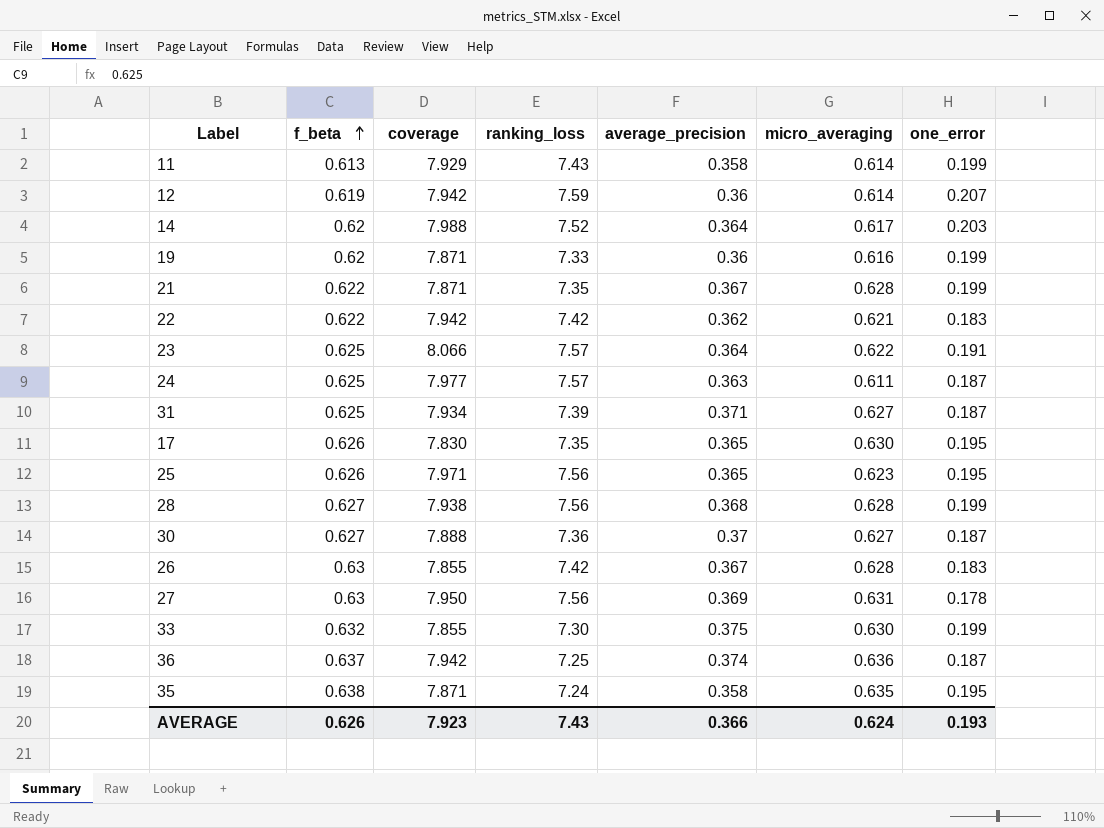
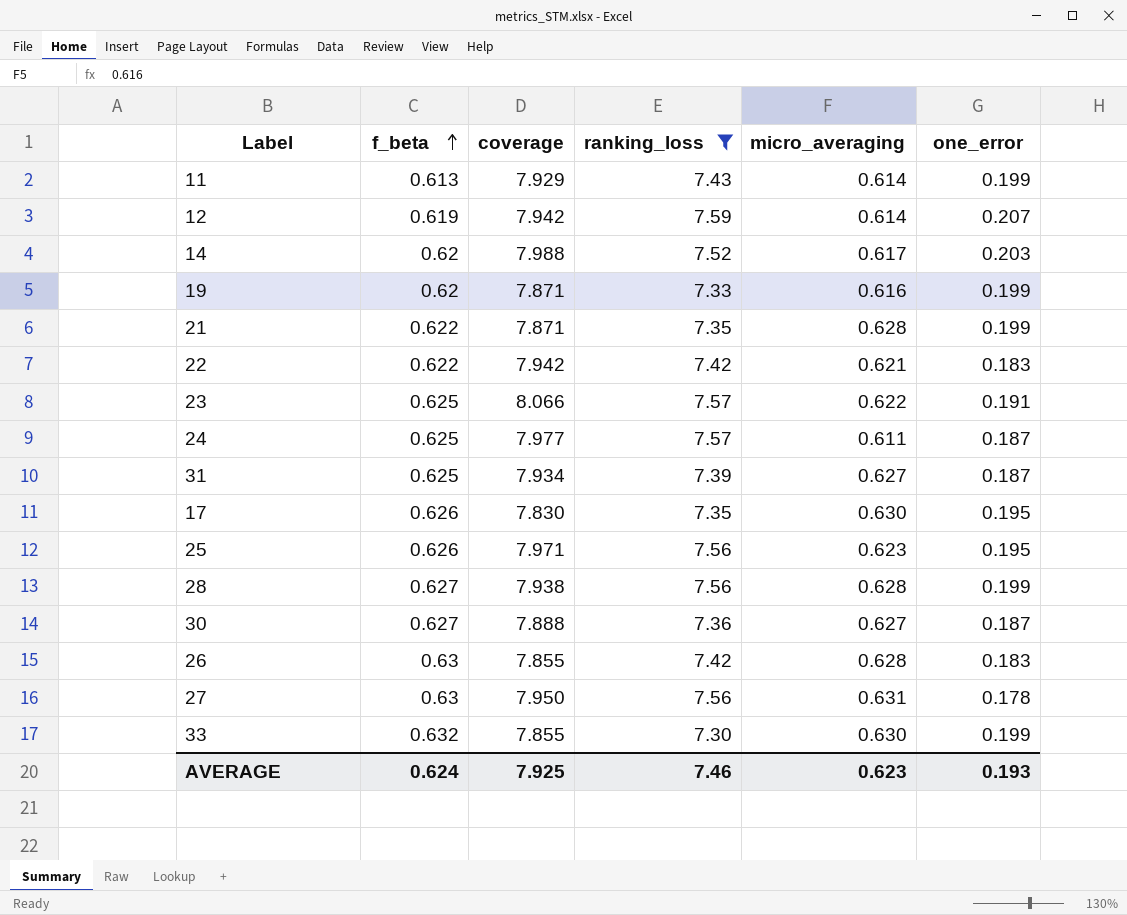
filter: none -> ranking_loss >= 7.30
column average_precision | position: 5 -> none
AVERAGE | f_beta: 0.626 -> 0.624
AVERAGE | coverage: 7.923 -> 7.925
AVERAGE | ranking_loss: 7.43 -> 7.46
AVERAGE | micro_averaging: 0.624 -> 0.623

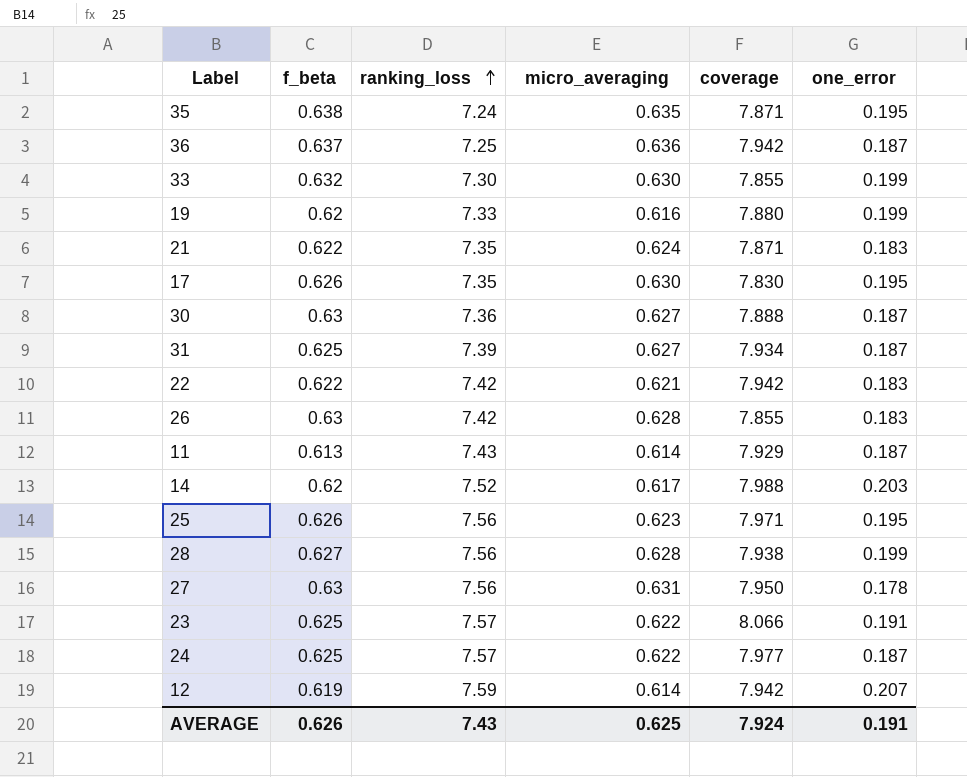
filter: ranking_loss >= 7.30 -> none
row order: f_beta ascending -> ranking_loss ascending
column coverage | position: 3 -> 5
19 | coverage: 7.871 -> 7.880
21 | micro_averaging: 0.628 -> 0.624
21 | one_error: 0.199 -> 0.183
30 | f_beta: 0.627 -> 0.63
11 | one_error: 0.199 -> 0.187
24 | micro_averaging: 0.611 -> 0.622
AVERAGE | f_beta: 0.624 -> 0.626
AVERAGE | ranking_loss: 7.46 -> 7.43
AVERAGE | micro_averaging: 0.623 -> 0.625
AVERAGE | coverage: 7.925 -> 7.924
AVERAGE | one_error: 0.193 -> 0.191

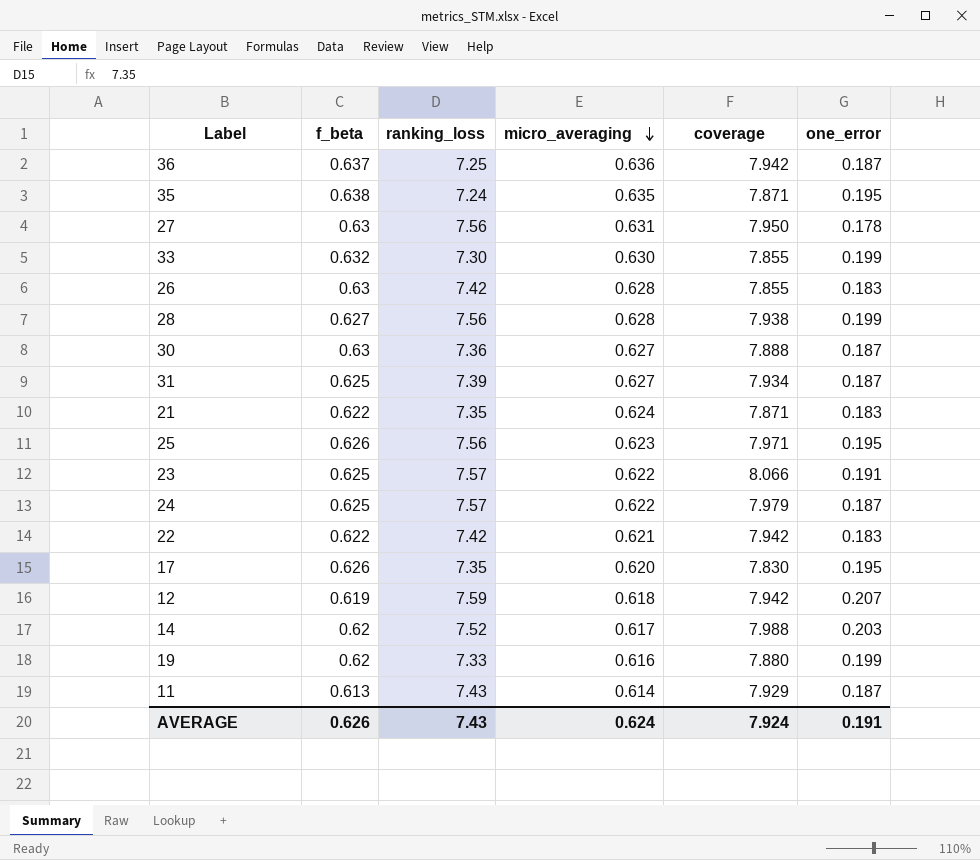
row order: ranking_loss ascending -> micro_averaging descending
24 | coverage: 7.977 -> 7.979
17 | micro_averaging: 0.630 -> 0.620
12 | micro_averaging: 0.614 -> 0.618
AVERAGE | micro_averaging: 0.625 -> 0.624

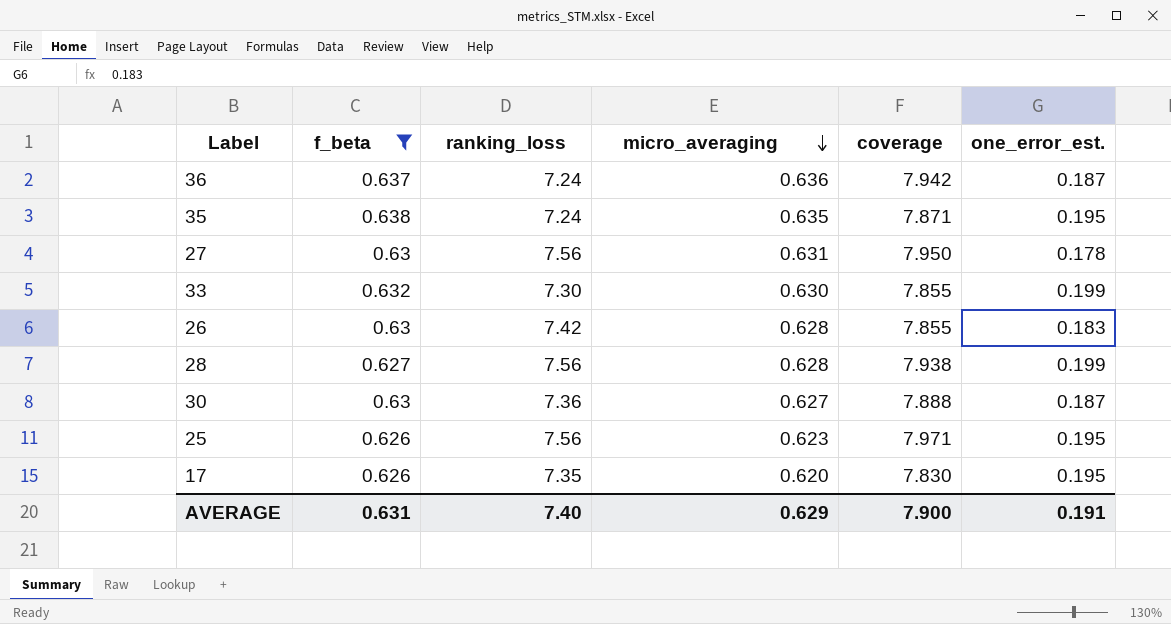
filter: none -> f_beta >= 0.626
column name: one_error -> one_error_est.
36 | ranking_loss: 7.25 -> 7.24
AVERAGE | f_beta: 0.626 -> 0.631
AVERAGE | ranking_loss: 7.43 -> 7.40
AVERAGE | micro_averaging: 0.624 -> 0.629
AVERAGE | coverage: 7.924 -> 7.900

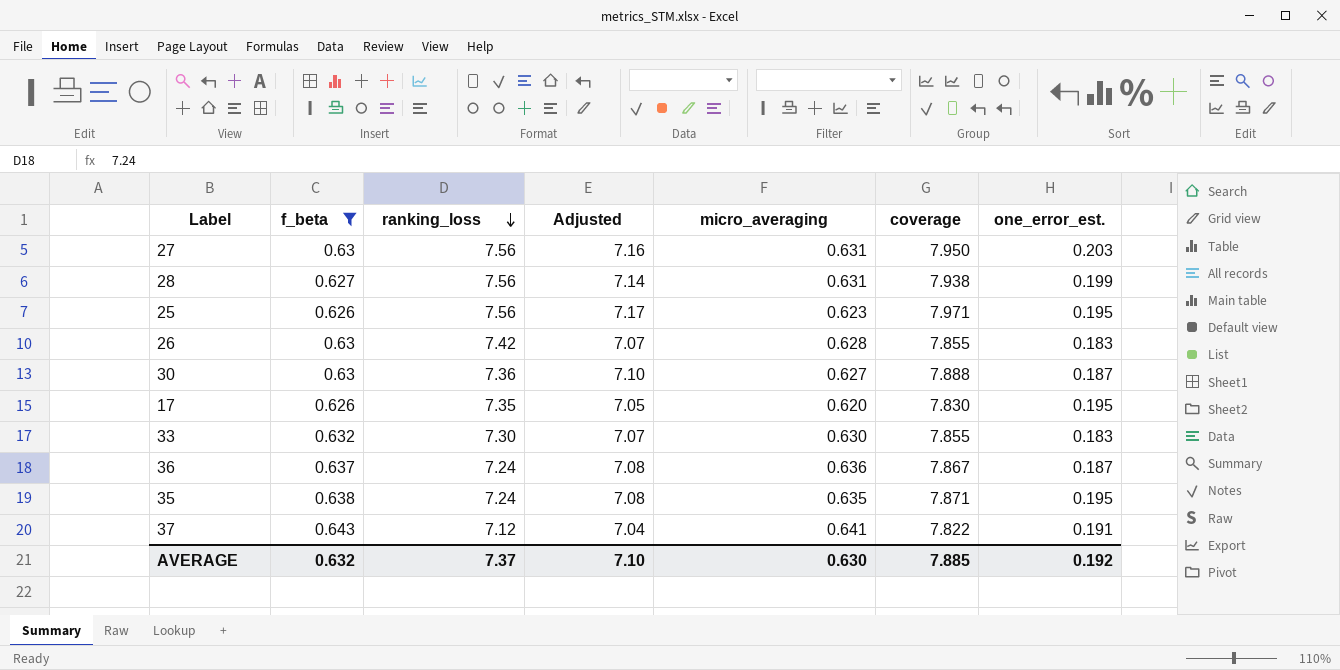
row order: micro_averaging descending -> ranking_loss descending
column Adjusted | formula: none -> [coverage] * 0.9
27 | one_error_est.: 0.178 -> 0.203
28 | micro_averaging: 0.628 -> 0.631
33 | one_error_est.: 0.199 -> 0.183
36 | coverage: 7.942 -> 7.867
row 37: none -> 0.643 | 7.12 | 7.04 | 0.641 | 7.822 | 0.191
AVERAGE | f_beta: 0.631 -> 0.632
AVERAGE | ranking_loss: 7.40 -> 7.37
AVERAGE | micro_averaging: 0.629 -> 0.630
AVERAGE | coverage: 7.900 -> 7.885
AVERAGE | one_error_est.: 0.191 -> 0.192

